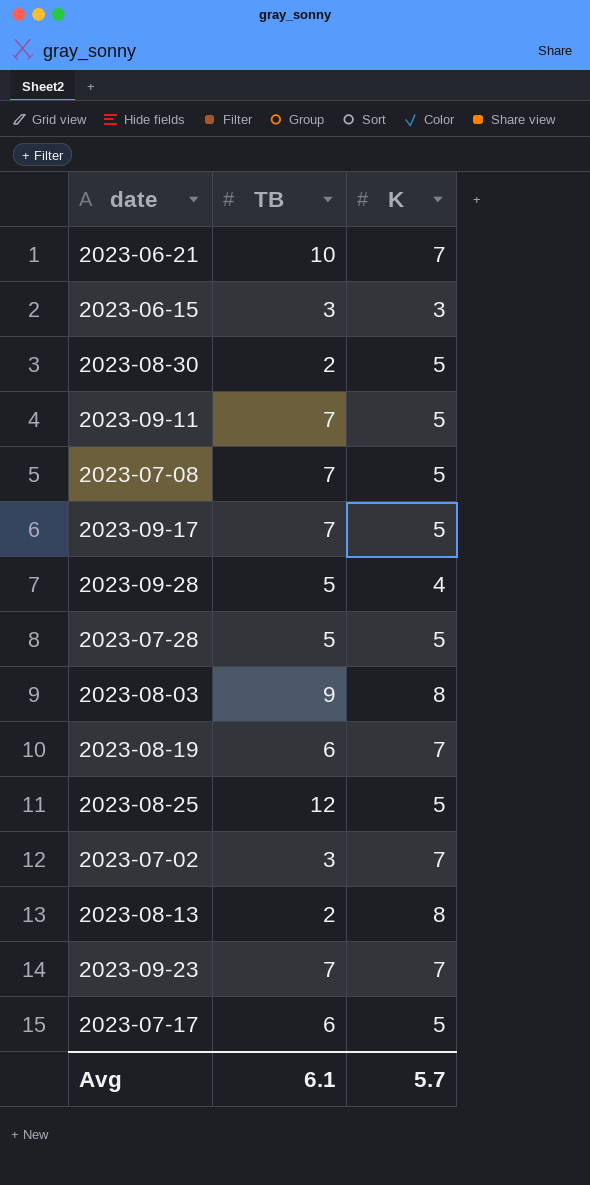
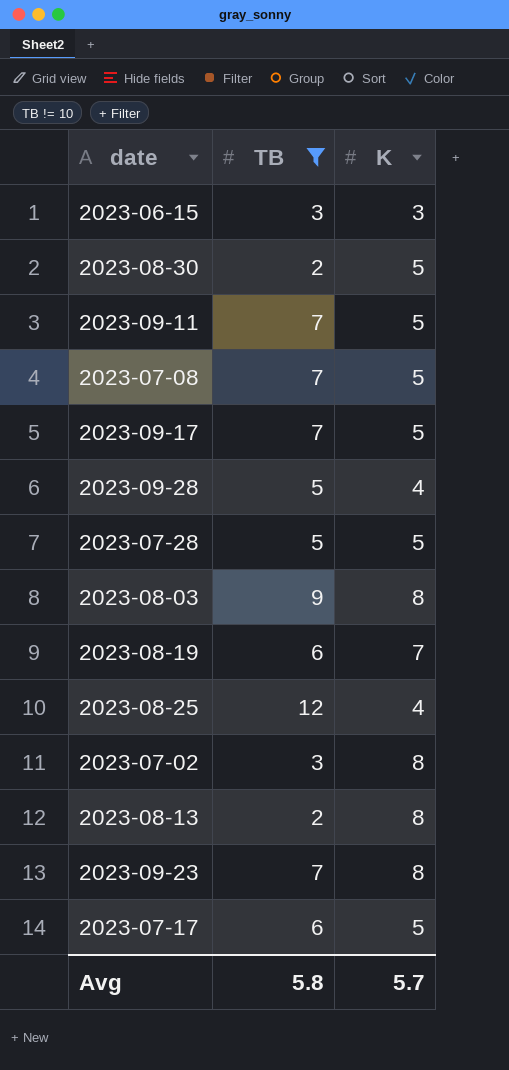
filter: none -> TB != 10
2023-08-25 | K: 5 -> 4
2023-07-02 | K: 7 -> 8
2023-09-23 | K: 7 -> 8
Avg | TB: 6.1 -> 5.8

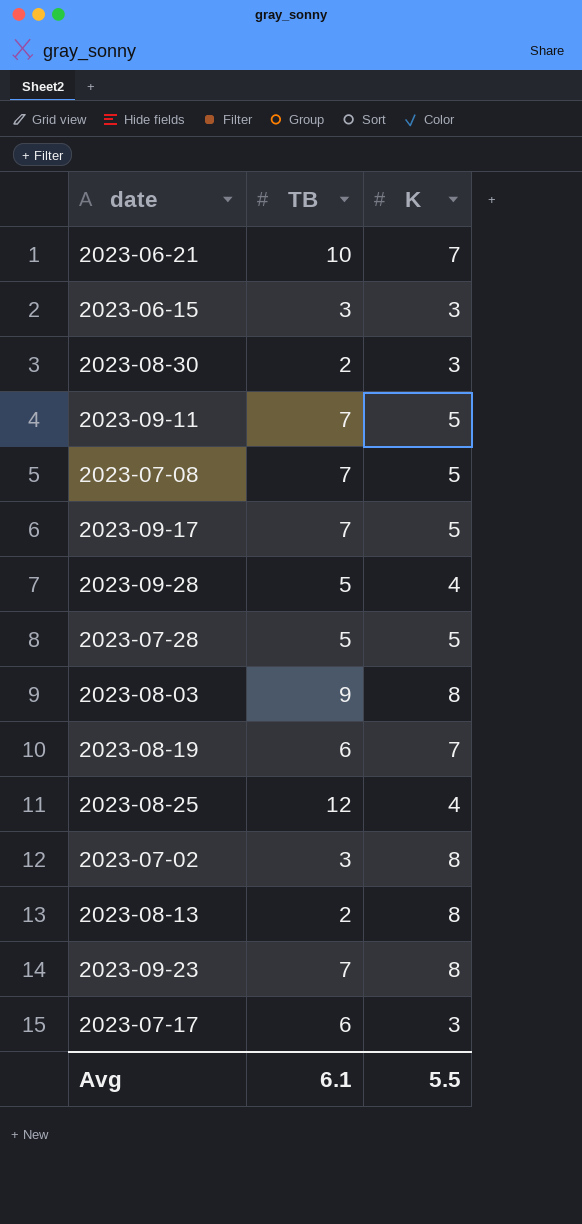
filter: TB != 10 -> none
2023-08-30 | K: 5 -> 3
2023-07-17 | K: 5 -> 3
Avg | TB: 5.8 -> 6.1
Avg | K: 5.7 -> 5.5

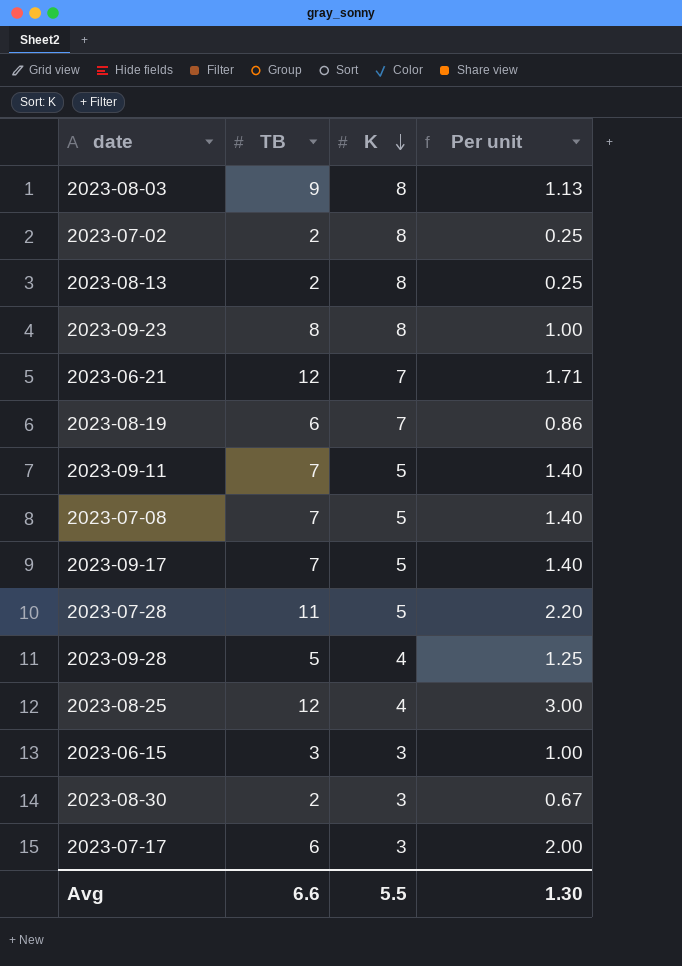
row order: none -> K descending
column Per unit | formula: none -> [TB] / [K]
2023-07-02 | TB: 3 -> 2
2023-09-23 | TB: 7 -> 8
2023-06-21 | TB: 10 -> 12
2023-07-28 | TB: 5 -> 11
Avg | TB: 6.1 -> 6.6

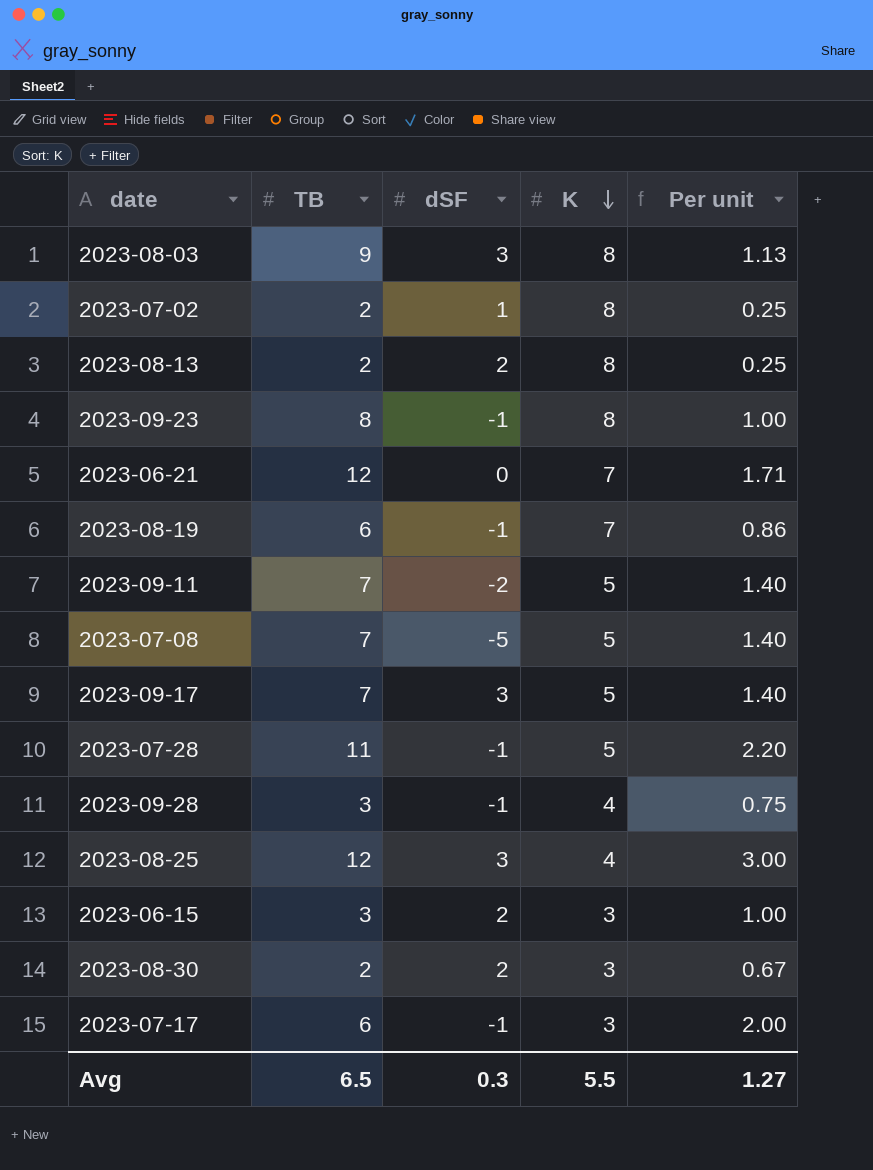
column dSF | position: none -> 3
2023-09-28 | TB: 5 -> 3
2023-09-28 | Per unit: 1.25 -> 0.75
Avg | TB: 6.6 -> 6.5
Avg | Per unit: 1.30 -> 1.27

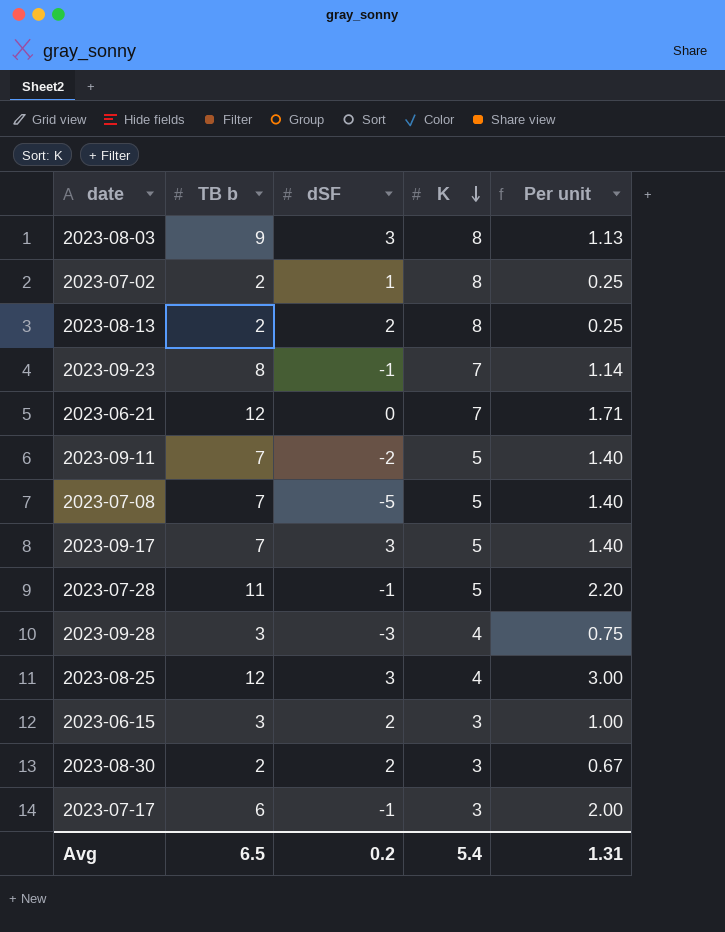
column name: TB -> TB b
row 2023-08-19: 6 | -1 | 7 | 0.86 -> none
2023-09-23 | K: 8 -> 7
2023-09-23 | Per unit: 1.00 -> 1.14
2023-09-28 | dSF: -1 -> -3
Avg | dSF: 0.3 -> 0.2
Avg | K: 5.5 -> 5.4
Avg | Per unit: 1.27 -> 1.31

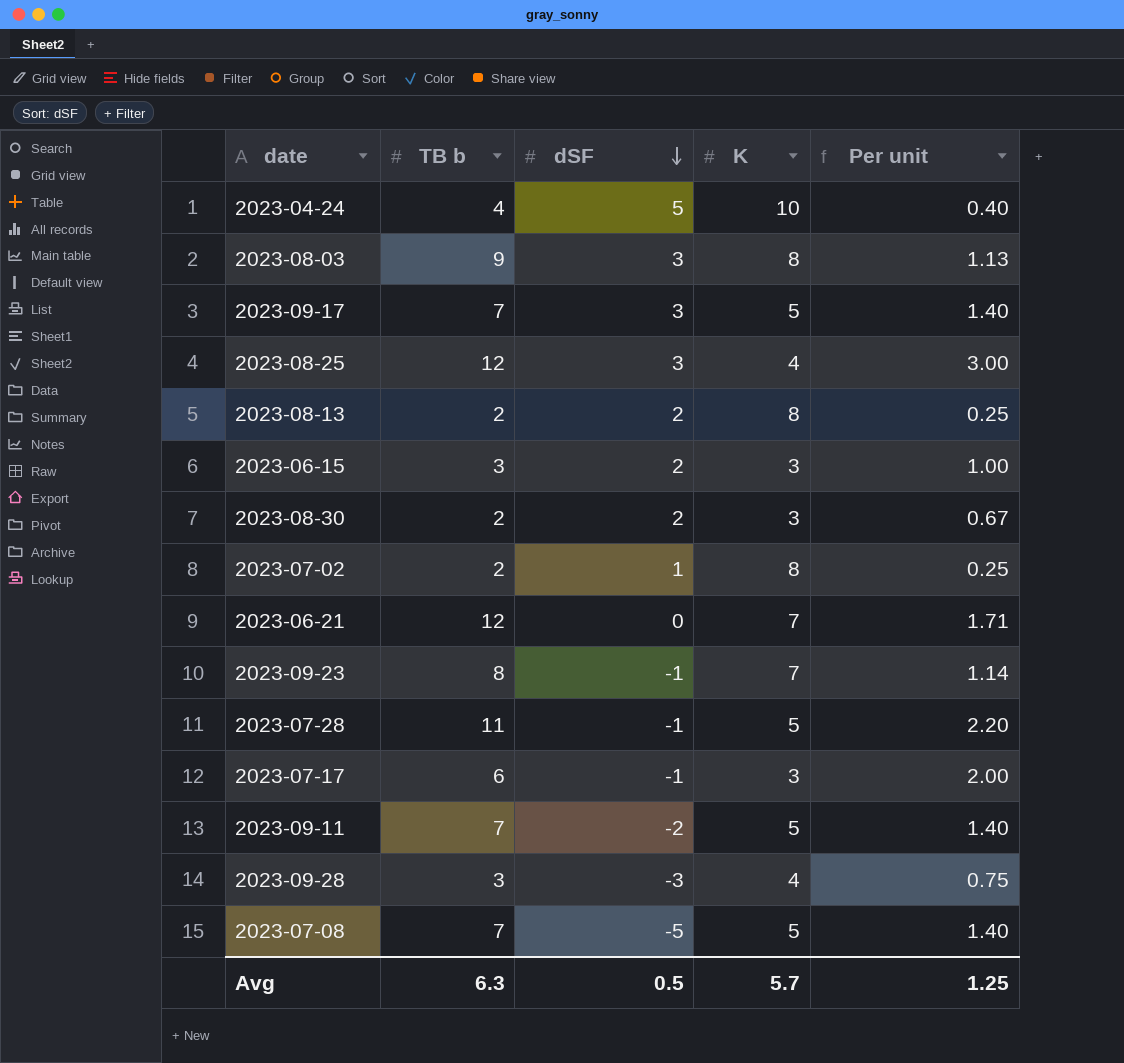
row order: K descending -> dSF descending
row 2023-04-24: none -> 4 | 5 | 10 | 0.40
Avg | TB b: 6.5 -> 6.3
Avg | dSF: 0.2 -> 0.5
Avg | K: 5.4 -> 5.7
Avg | Per unit: 1.31 -> 1.25

